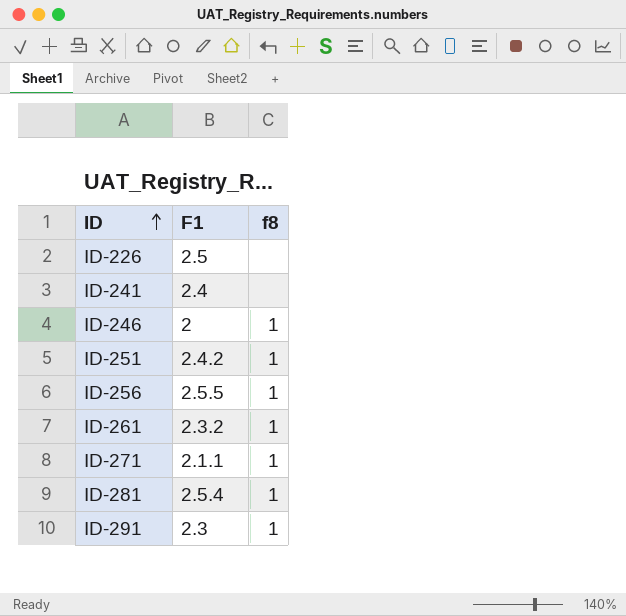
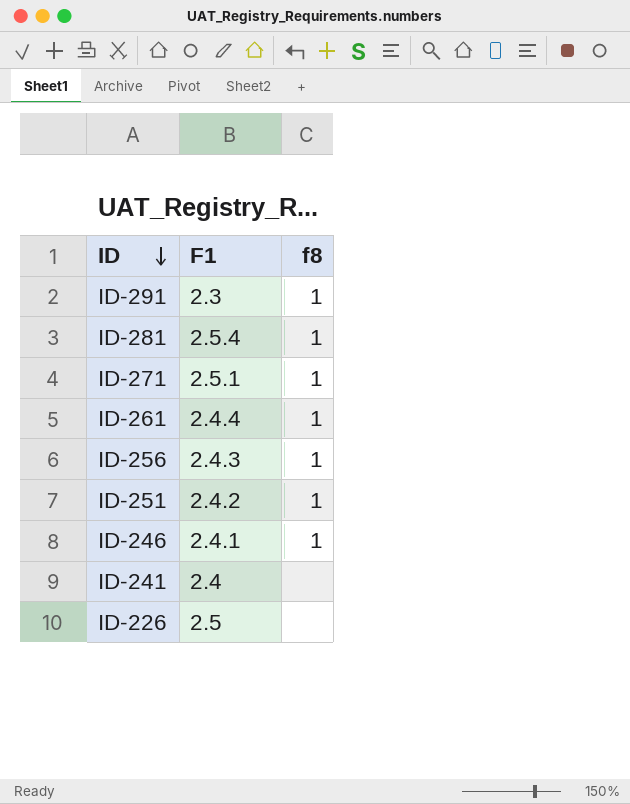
row order: ID ascending -> ID descending
ID-271 | F1: 2.1.1 -> 2.5.1
ID-261 | F1: 2.3.2 -> 2.4.4
ID-256 | F1: 2.5.5 -> 2.4.3
ID-246 | F1: 2 -> 2.4.1

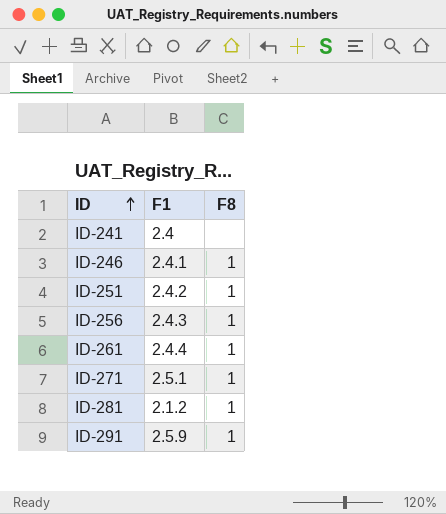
row order: ID descending -> ID ascending
column name: f8 -> F8
row ID-226: 2.5 | none -> none
ID-281 | F1: 2.5.4 -> 2.1.2
ID-291 | F1: 2.3 -> 2.5.9

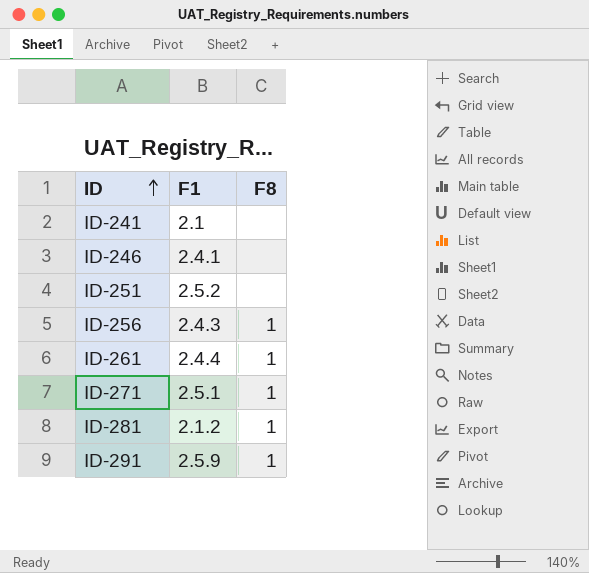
ID-241 | F1: 2.4 -> 2.1
ID-246 | F8: 1 -> none
ID-251 | F1: 2.4.2 -> 2.5.2
ID-251 | F8: 1 -> none

